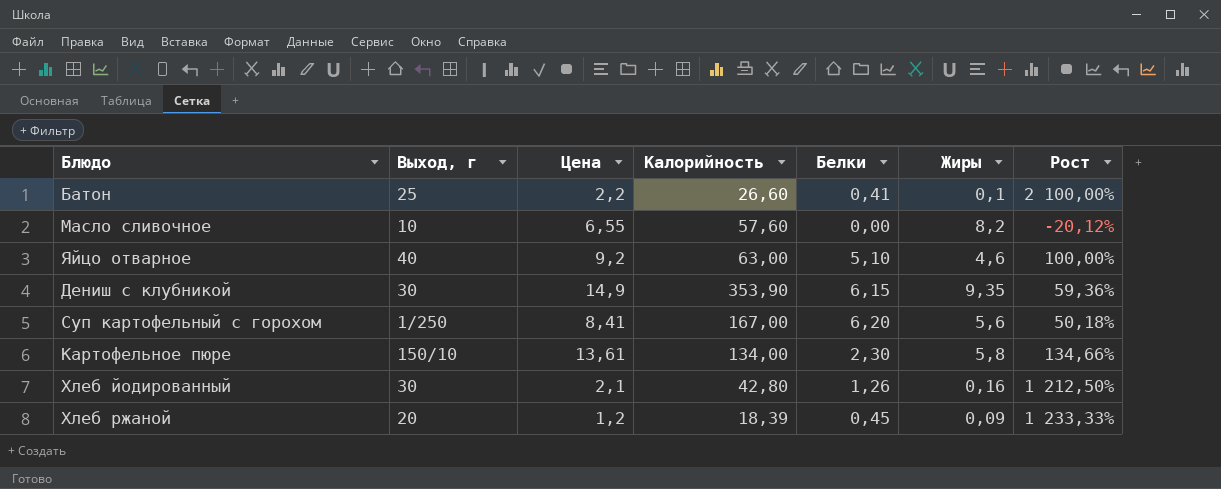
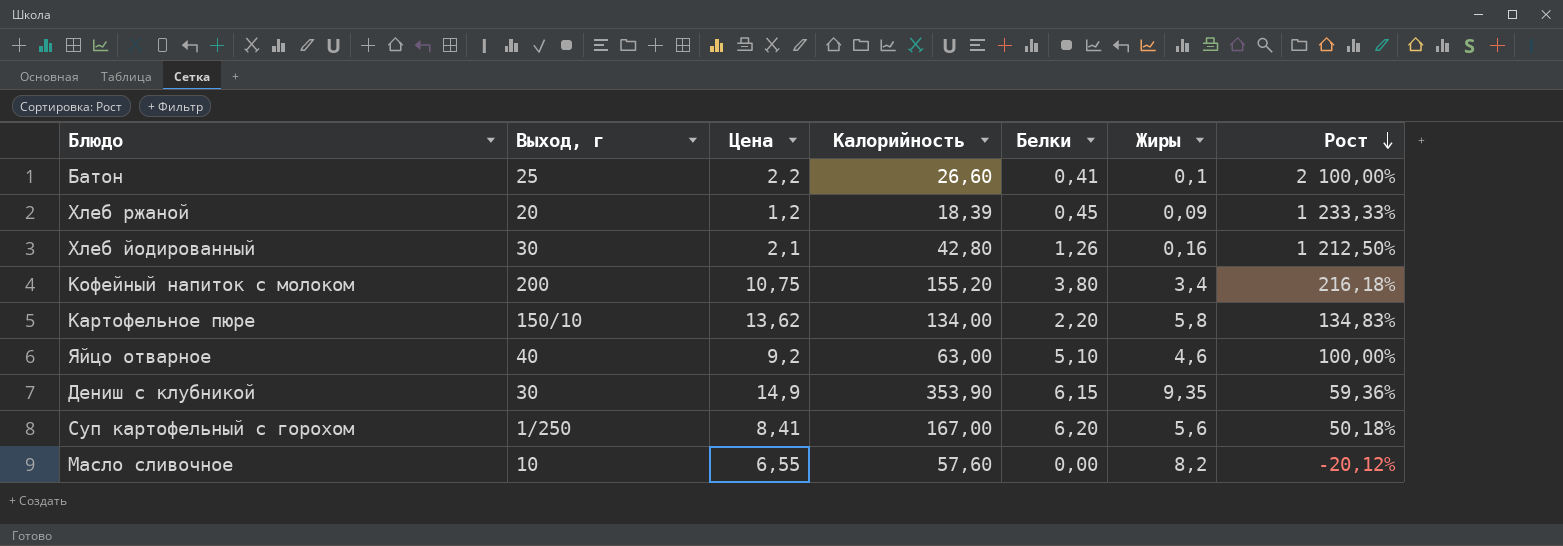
row order: none -> Рост descending
row Кофейный напиток с молоком: none -> 200 | 10,75 | 155,20 | 3,80 | 3,4 | 216,18%
Картофельное пюре | Цена: 13,61 -> 13,62
Картофельное пюре | Белки: 2,30 -> 2,20
Картофельное пюре | Рост: 134,66% -> 134,83%

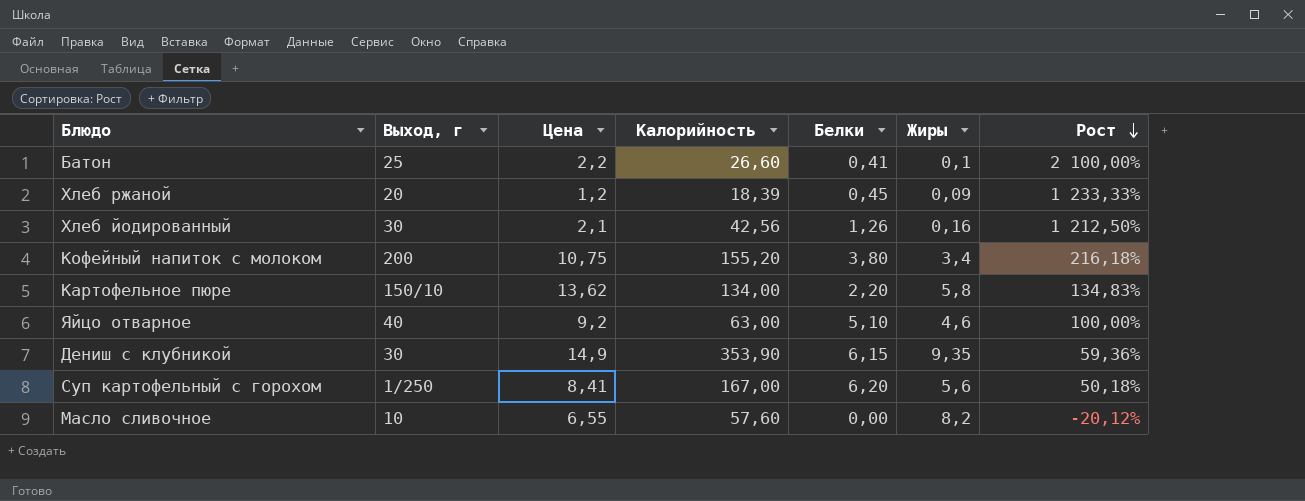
Хлеб йодированный | Калорийность: 42,80 -> 42,56

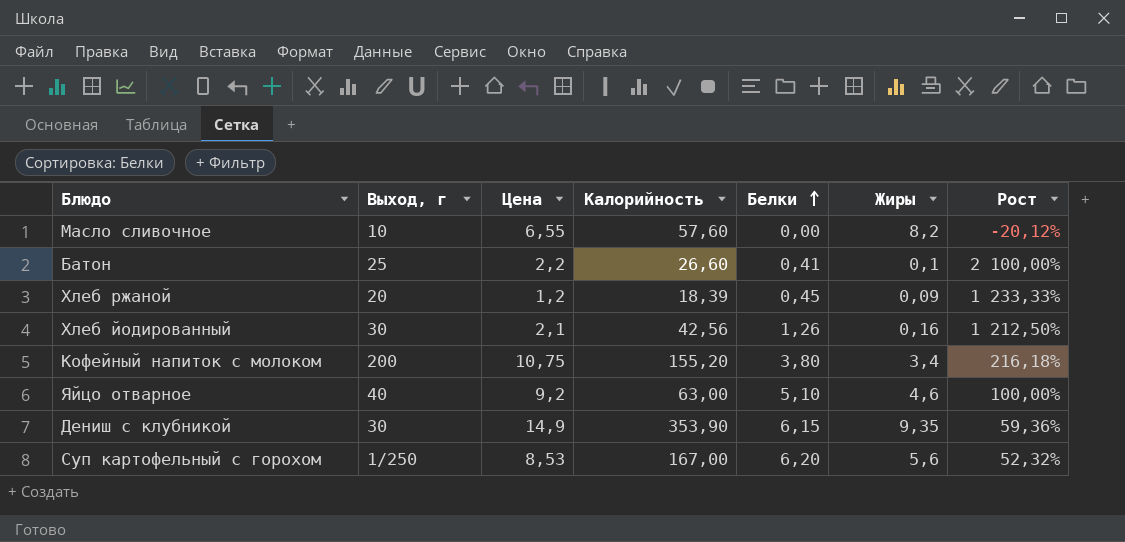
row order: Рост descending -> Белки ascending
row Картофельное пюре: 150/10 | 13,62 | 134,00 | 2,20 | 5,8 | 134,83% -> none
Суп картофельный с горохом | Цена: 8,41 -> 8,53
Суп картофельный с горохом | Рост: 50,18% -> 52,32%

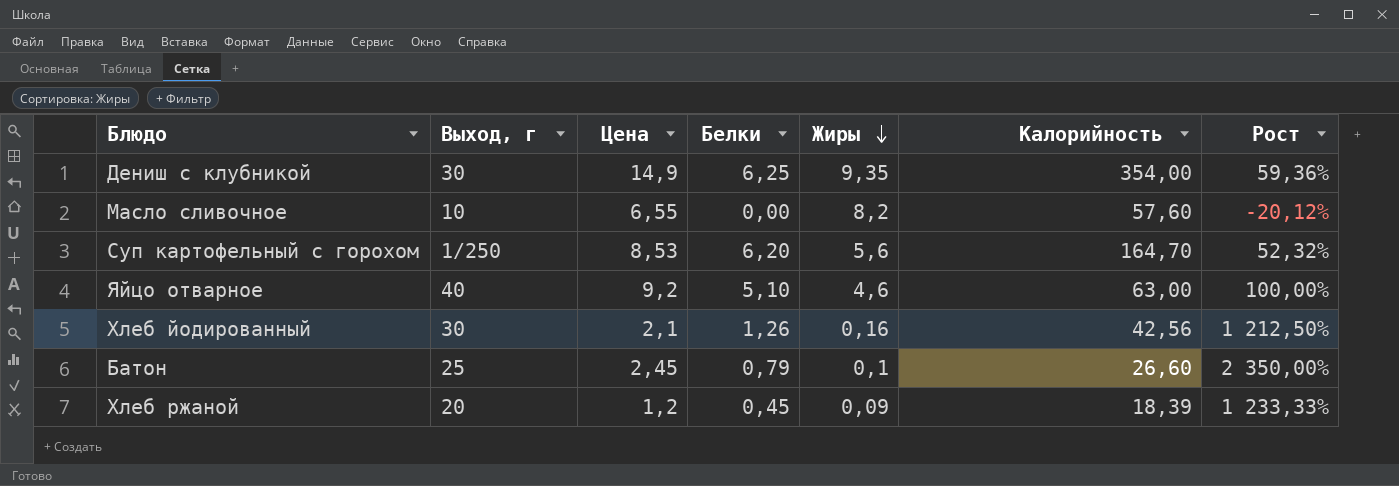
row order: Белки ascending -> Жиры descending
column Калорийность | position: 4 -> 6
row Кофейный напиток с молоком: 200 | 10,75 | 155,20 | 3,80 | 3,4 | 216,18% -> none
Дениш с клубникой | Белки: 6,15 -> 6,25
Дениш с клубникой | Калорийность: 353,90 -> 354,00
Суп картофельный с горохом | Калорийность: 167,00 -> 164,70
Батон | Цена: 2,2 -> 2,45
Батон | Белки: 0,41 -> 0,79
Батон | Рост: 2 100,00% -> 2 350,00%

